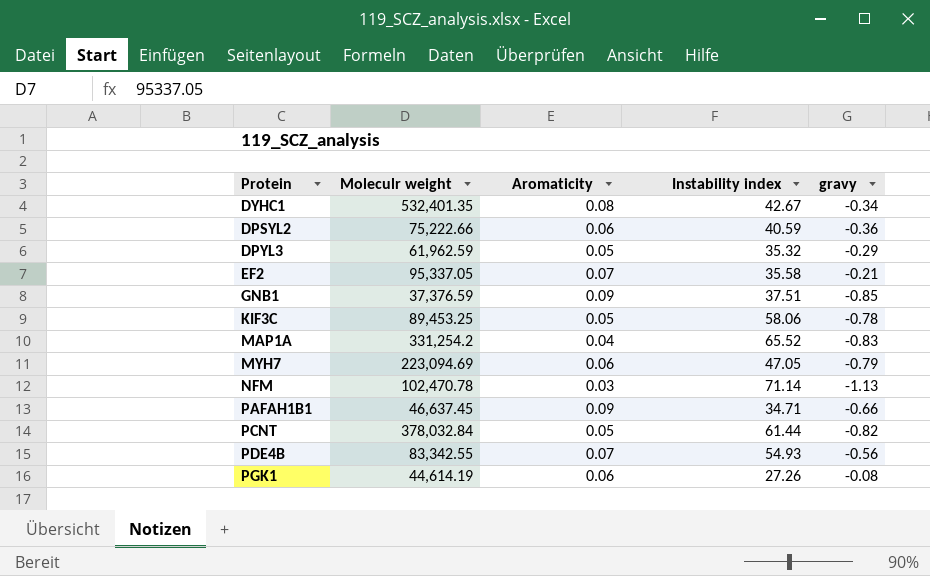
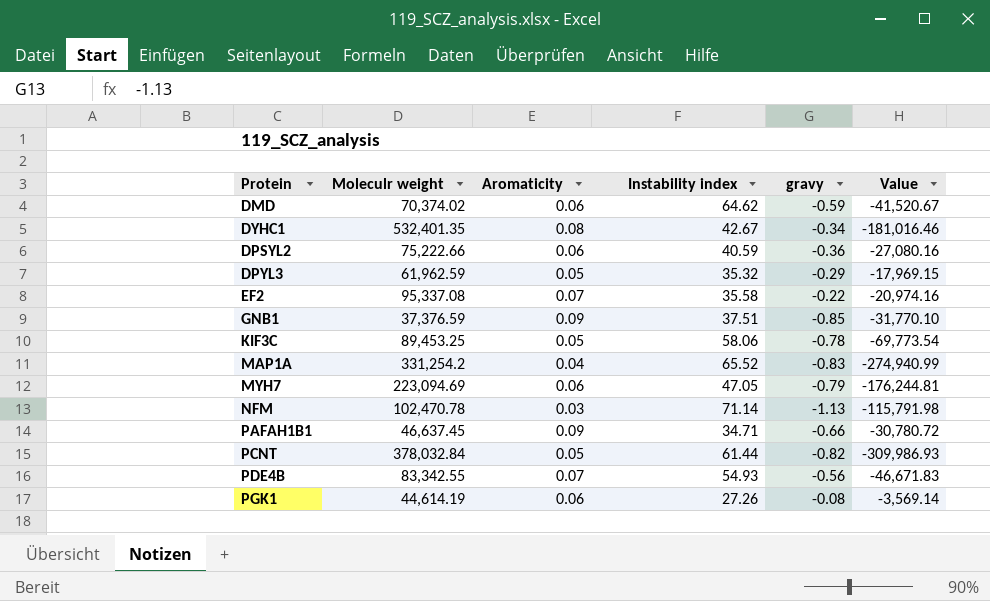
column Value | formula: none -> [Moleculr weight] * [gravy]
row DMD: none -> 70,374.02 | 0.06 | 64.62 | -0.59 | -41,520.67
EF2 | Moleculr weight: 95,337.05 -> 95,337.08
EF2 | gravy: -0.21 -> -0.22

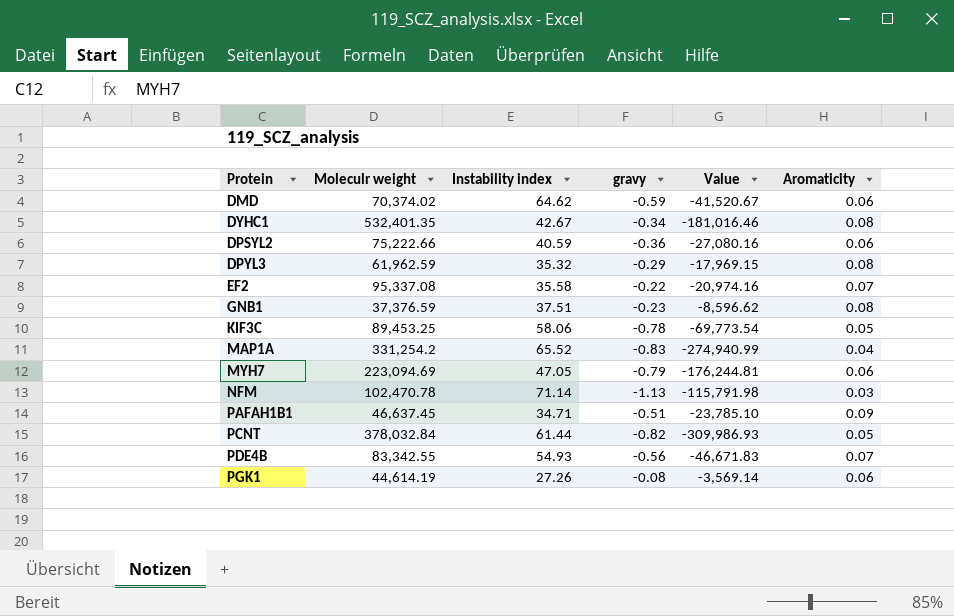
column Aromaticity | position: 3 -> 6
DPYL3 | Aromaticity: 0.05 -> 0.08
GNB1 | gravy: -0.85 -> -0.23
GNB1 | Value: -31,770.10 -> -8,596.62
GNB1 | Aromaticity: 0.09 -> 0.08
PAFAH1B1 | gravy: -0.66 -> -0.51
PAFAH1B1 | Value: -30,780.72 -> -23,785.10

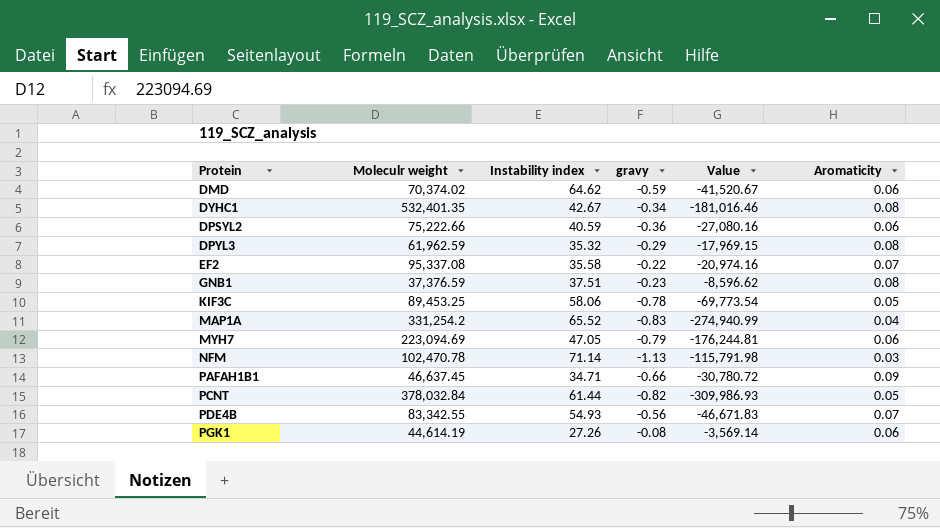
PAFAH1B1 | gravy: -0.51 -> -0.66
PAFAH1B1 | Value: -23,785.10 -> -30,780.72

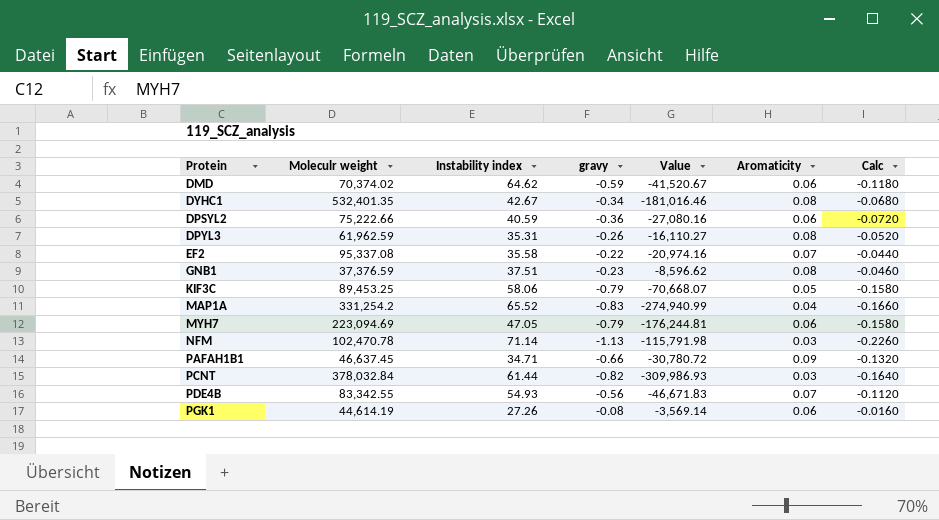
column Calc | formula: none -> [gravy] * 0.2
DPYL3 | Instability index: 35.32 -> 35.31
DPYL3 | gravy: -0.29 -> -0.26
DPYL3 | Value: -17,969.15 -> -16,110.27
KIF3C | gravy: -0.78 -> -0.79
KIF3C | Value: -69,773.54 -> -70,668.07
PCNT | Aromaticity: 0.05 -> 0.03

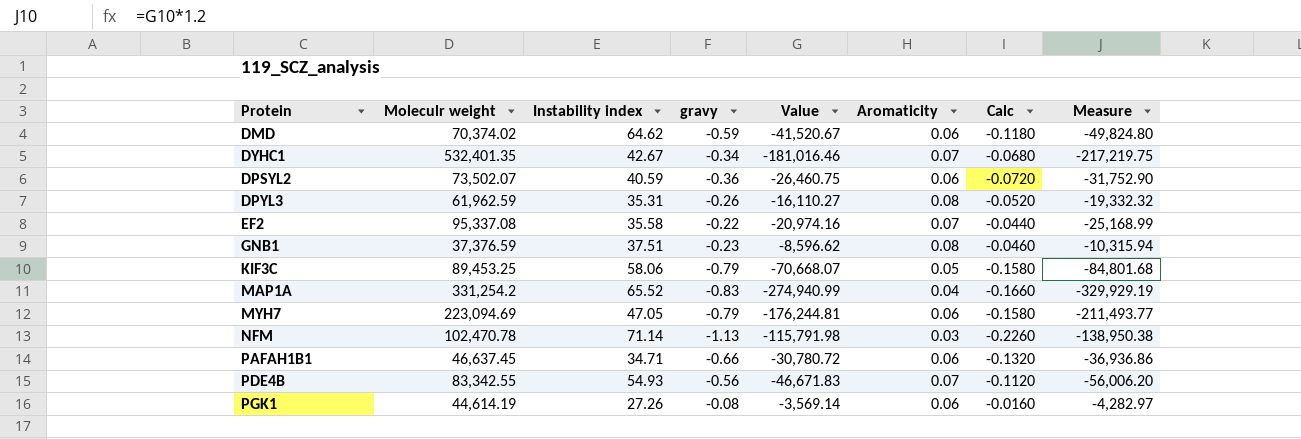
column Measure | formula: none -> [Value] * 1.2
row PCNT: 378,032.84 | 61.44 | -0.82 | -309,986.93 | 0.03 | -0.1640 -> none
DYHC1 | Aromaticity: 0.08 -> 0.07
DPSYL2 | Moleculr weight: 75,222.66 -> 73,502.07
DPSYL2 | Value: -27,080.16 -> -26,460.75
PAFAH1B1 | Aromaticity: 0.09 -> 0.06

